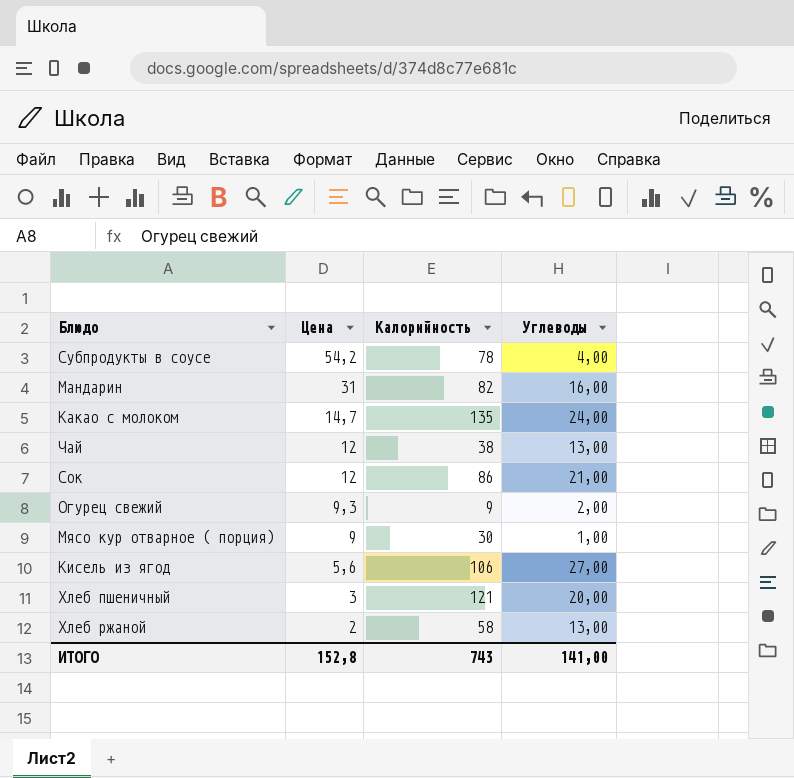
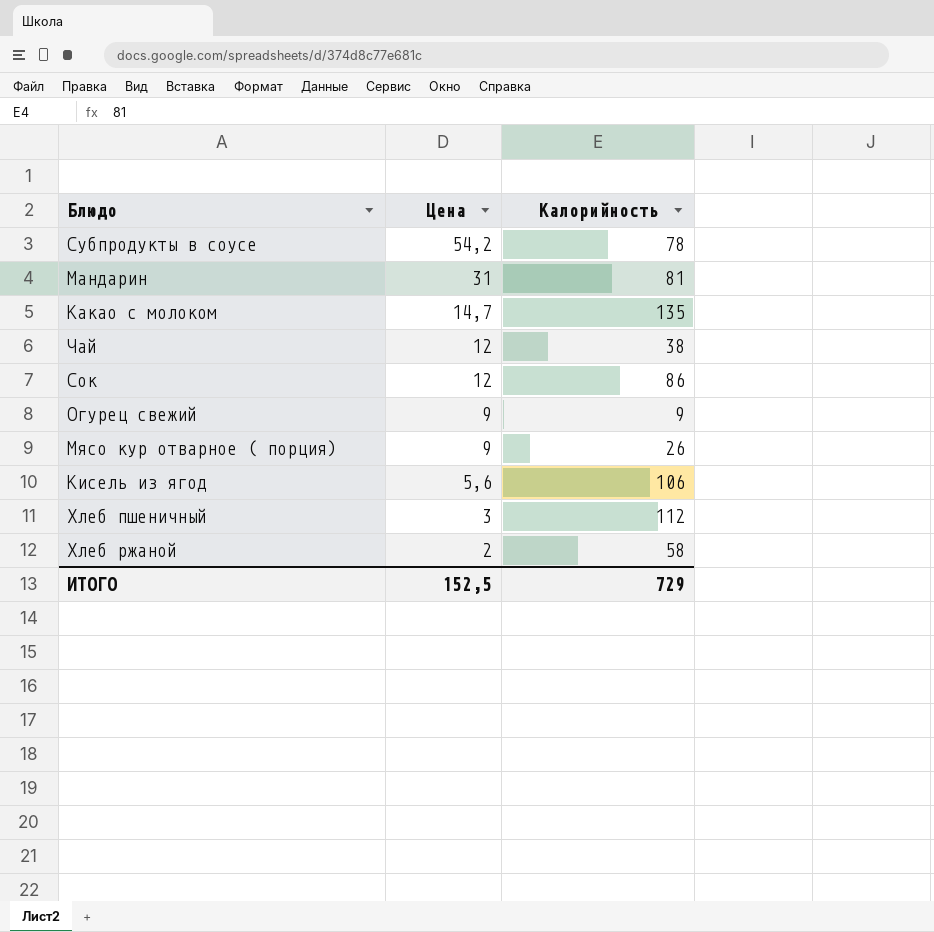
column Углеводы | position: 4 -> none
Мандарин | Калорийность: 82 -> 81
Огурец свежий | Цена: 9,3 -> 9
Мясо кур отварное ( порция) | Калорийность: 30 -> 26
Хлеб пшеничный | Калорийность: 121 -> 112
ИТОГО | Цена: 152,8 -> 152,5
ИТОГО | Калорийность: 743 -> 729

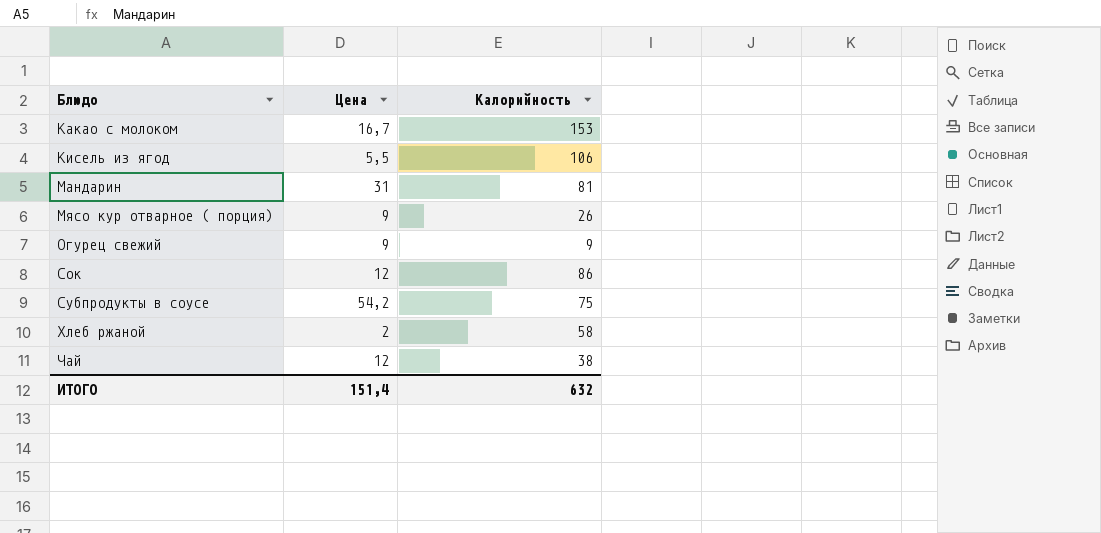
row order: Цена descending -> Блюдо ascending
row Хлеб пшеничный: 3 | 112 -> none
Какао с молоком | Цена: 14,7 -> 16,7
Какао с молоком | Калорийность: 135 -> 153
Кисель из ягод | Цена: 5,6 -> 5,5
Субпродукты в соусе | Калорийность: 78 -> 75
ИТОГО | Цена: 152,5 -> 151,4
ИТОГО | Калорийность: 729 -> 632

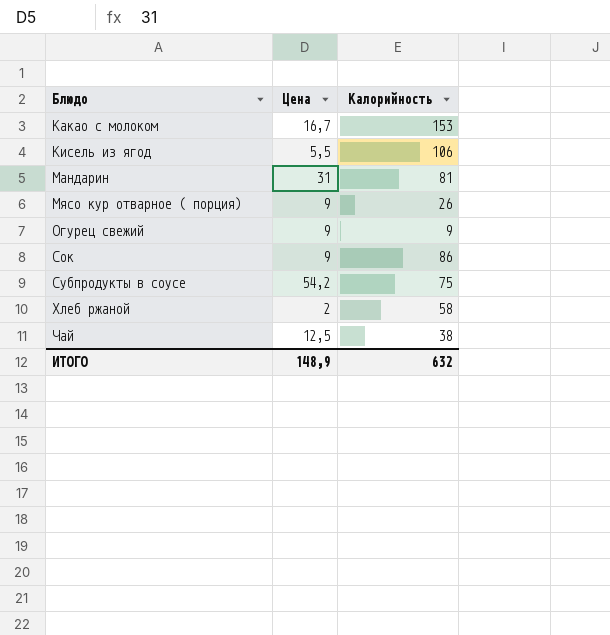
Сок | Цена: 12 -> 9
Чай | Цена: 12 -> 12,5
ИТОГО | Цена: 151,4 -> 148,9

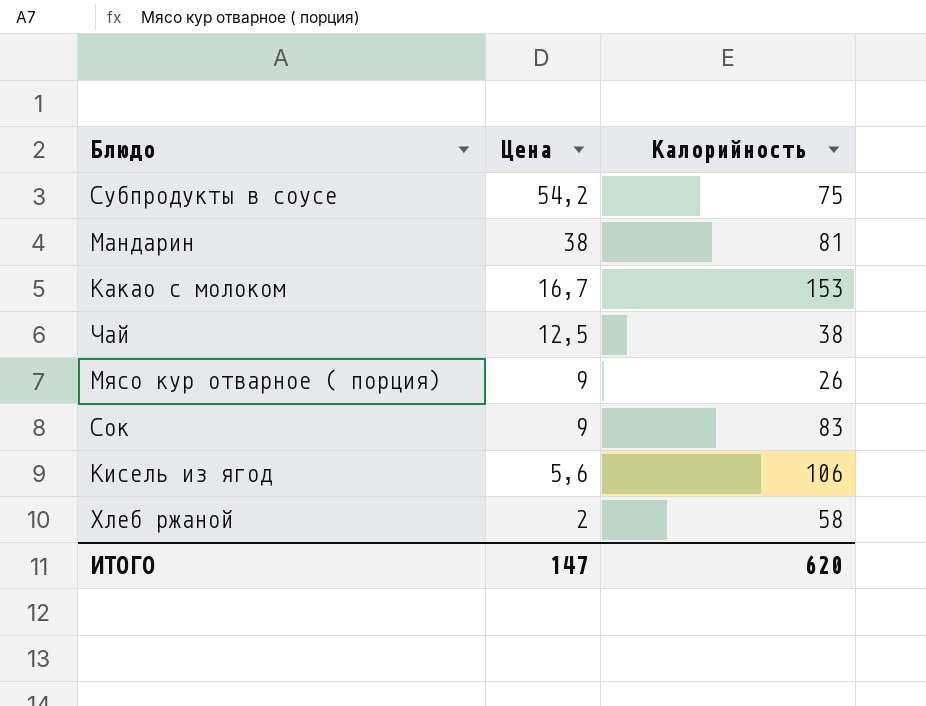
row order: Блюдо ascending -> Цена descending
row Огурец свежий: 9 | 9 -> none
Мандарин | Цена: 31 -> 38
Сок | Калорийность: 86 -> 83
Кисель из ягод | Цена: 5,5 -> 5,6
ИТОГО | Цена: 148,9 -> 147
ИТОГО | Калорийность: 632 -> 620

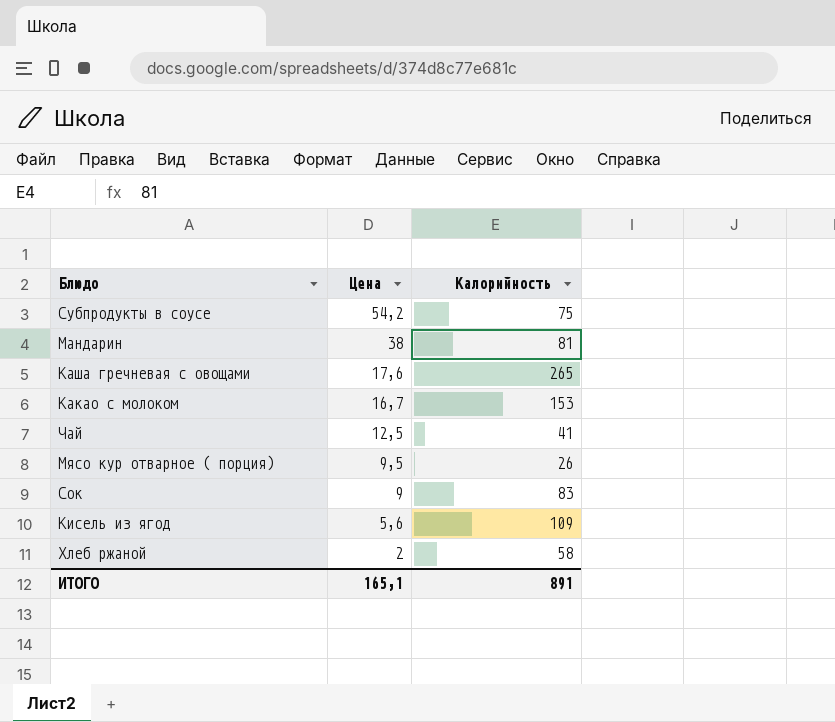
row Каша гречневая с овощами: none -> 17,6 | 265
Чай | Калорийность: 38 -> 41
Мясо кур отварное ( порция) | Цена: 9 -> 9,5
Кисель из ягод | Калорийность: 106 -> 109
ИТОГО | Цена: 147 -> 165,1
ИТОГО | Калорийность: 620 -> 891

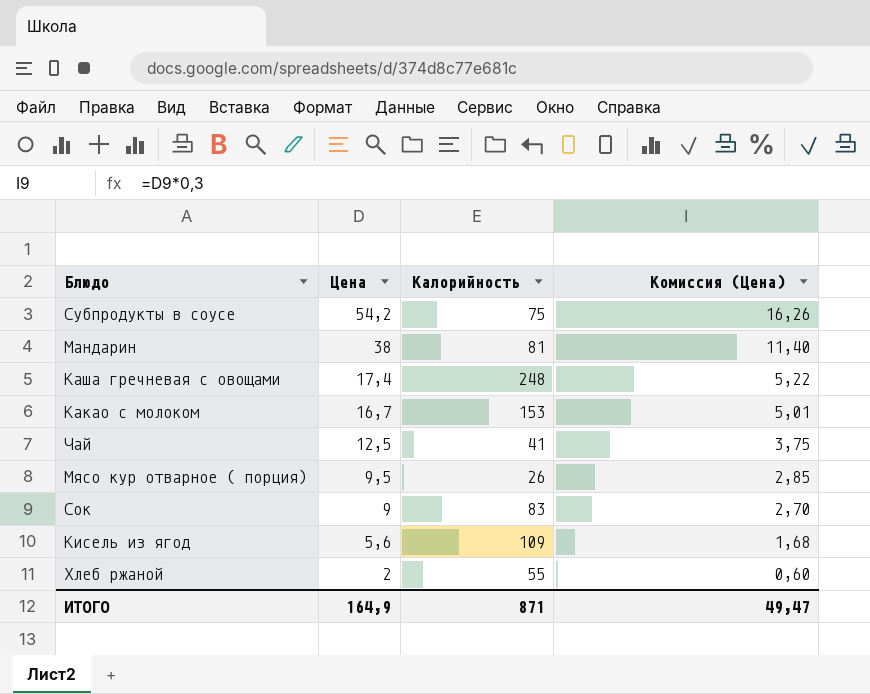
column Комиссия (Цена) | formula: none -> [Цена] * 0,3
Каша гречневая с овощами | Цена: 17,6 -> 17,4
Каша гречневая с овощами | Калорийность: 265 -> 248
Хлеб ржаной | Калорийность: 58 -> 55
ИТОГО | Цена: 165,1 -> 164,9
ИТОГО | Калорийность: 891 -> 871

